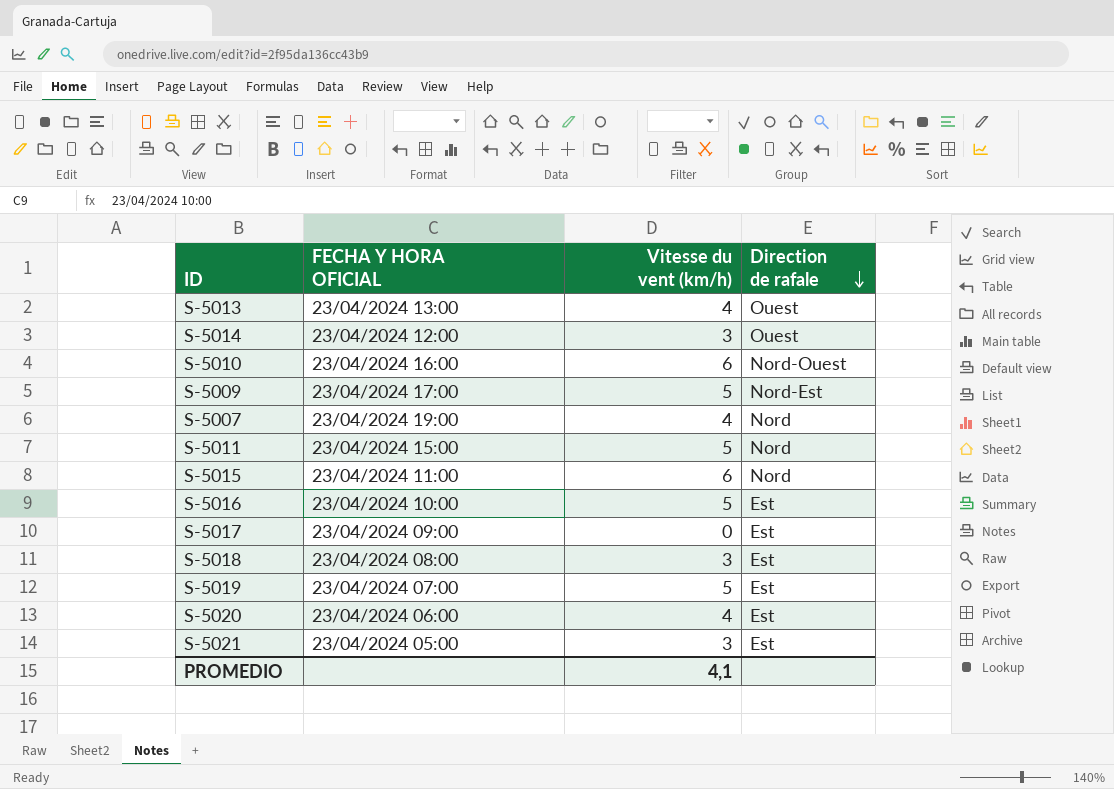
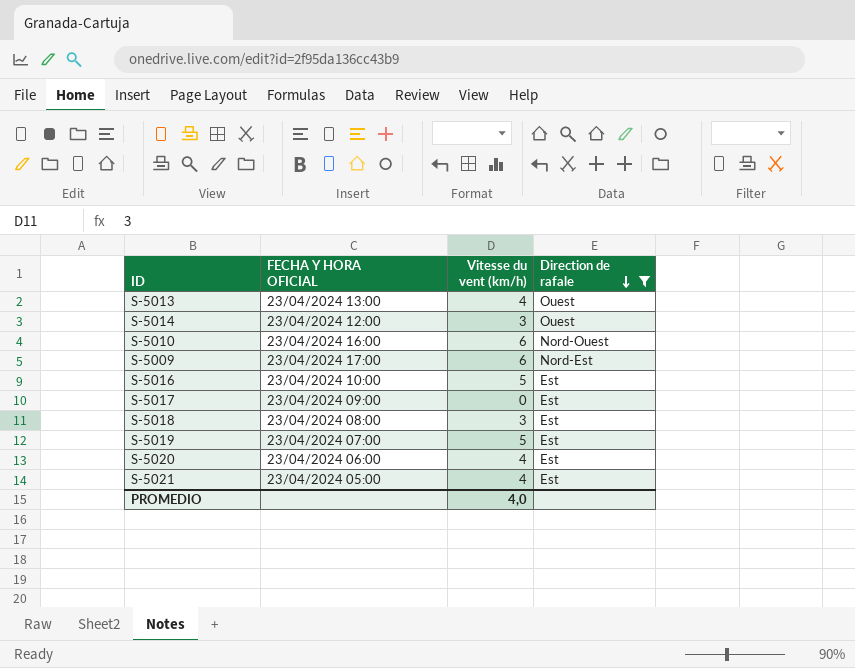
filter: none -> Direction de rafale != Nord
S-5009 | Vitesse du vent (km/h): 5 -> 6
S-5021 | Vitesse du vent (km/h): 3 -> 4
PROMEDIO | Vitesse du vent (km/h): 4,1 -> 4,0

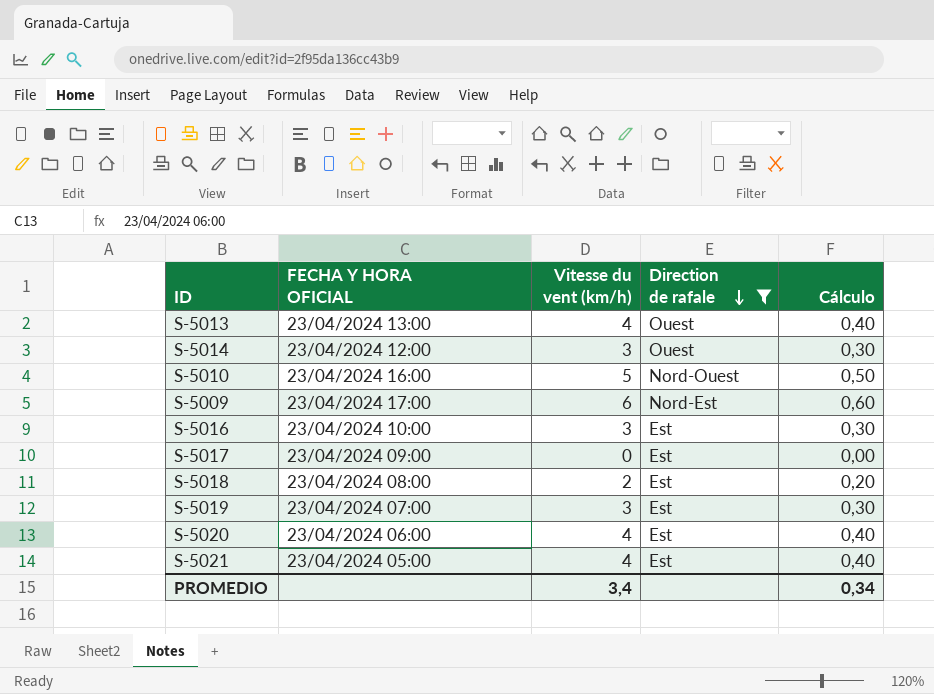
column Cálculo | formula: none -> [Vitesse du vent (km/h)] * 0,1
S-5010 | Vitesse du vent (km/h): 6 -> 5
S-5016 | Vitesse du vent (km/h): 5 -> 3
S-5018 | Vitesse du vent (km/h): 3 -> 2
S-5019 | Vitesse du vent (km/h): 5 -> 3
PROMEDIO | Vitesse du vent (km/h): 4,0 -> 3,4

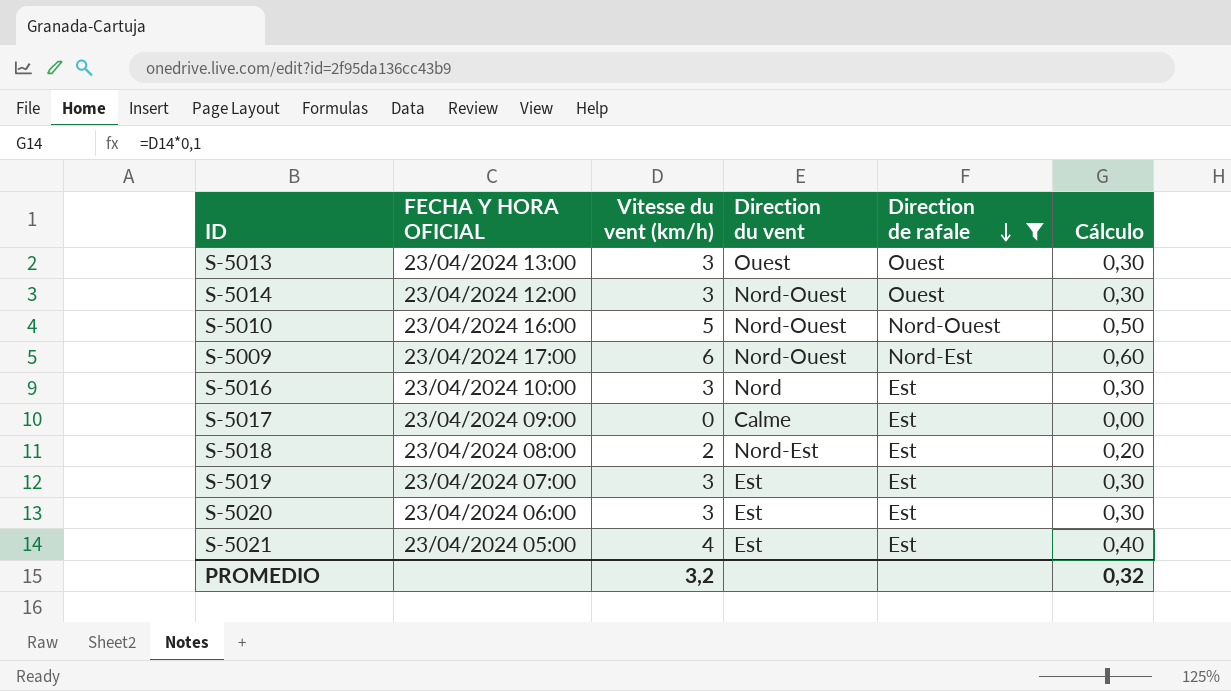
column Direction du vent | position: none -> 4
S-5013 | Vitesse du vent (km/h): 4 -> 3
S-5013 | Cálculo: 0,40 -> 0,30
S-5020 | Vitesse du vent (km/h): 4 -> 3
S-5020 | Cálculo: 0,40 -> 0,30
PROMEDIO | Vitesse du vent (km/h): 3,4 -> 3,2
PROMEDIO | Cálculo: 0,34 -> 0,32

